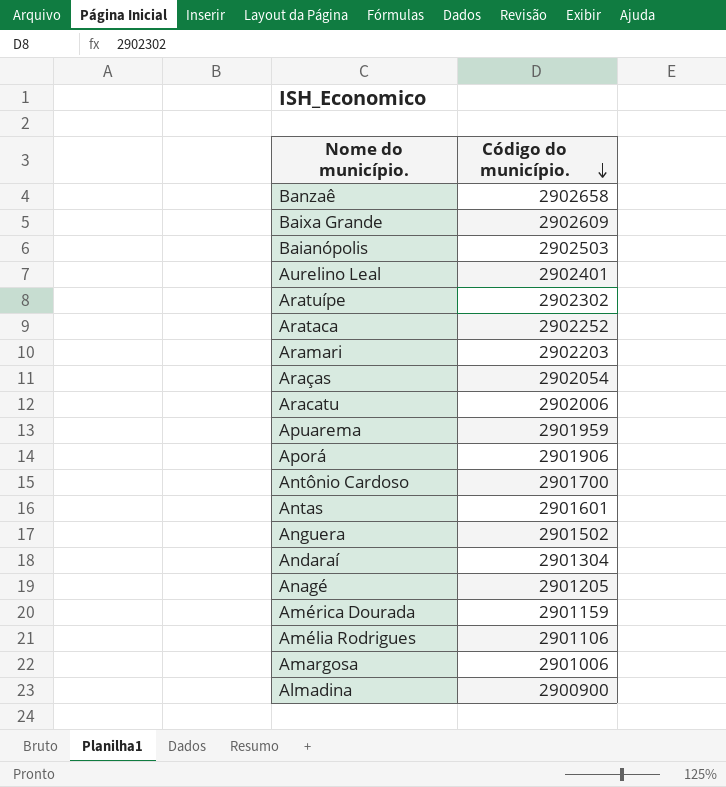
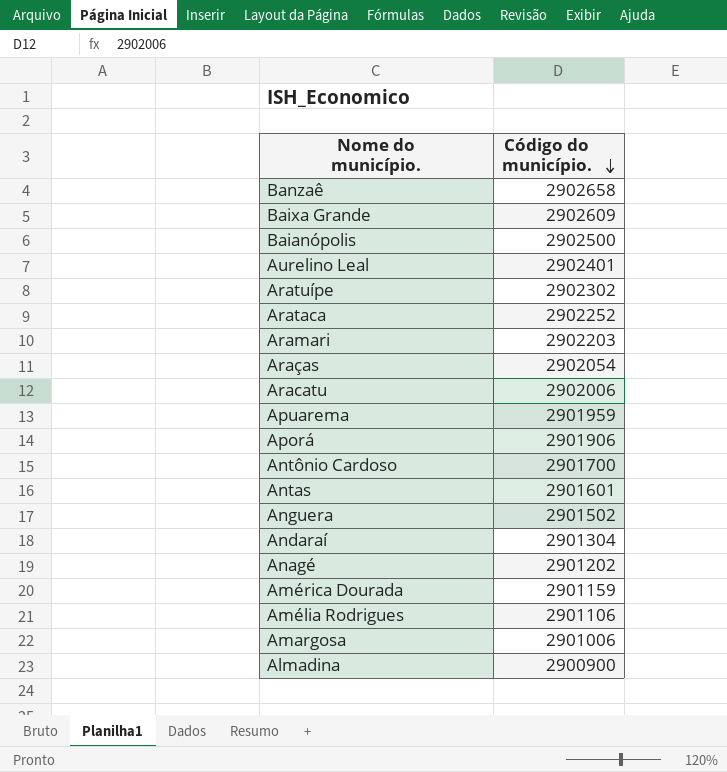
Baianópolis | Código do município.: 2902503 -> 2902500
Anagé | Código do município.: 2901205 -> 2901202

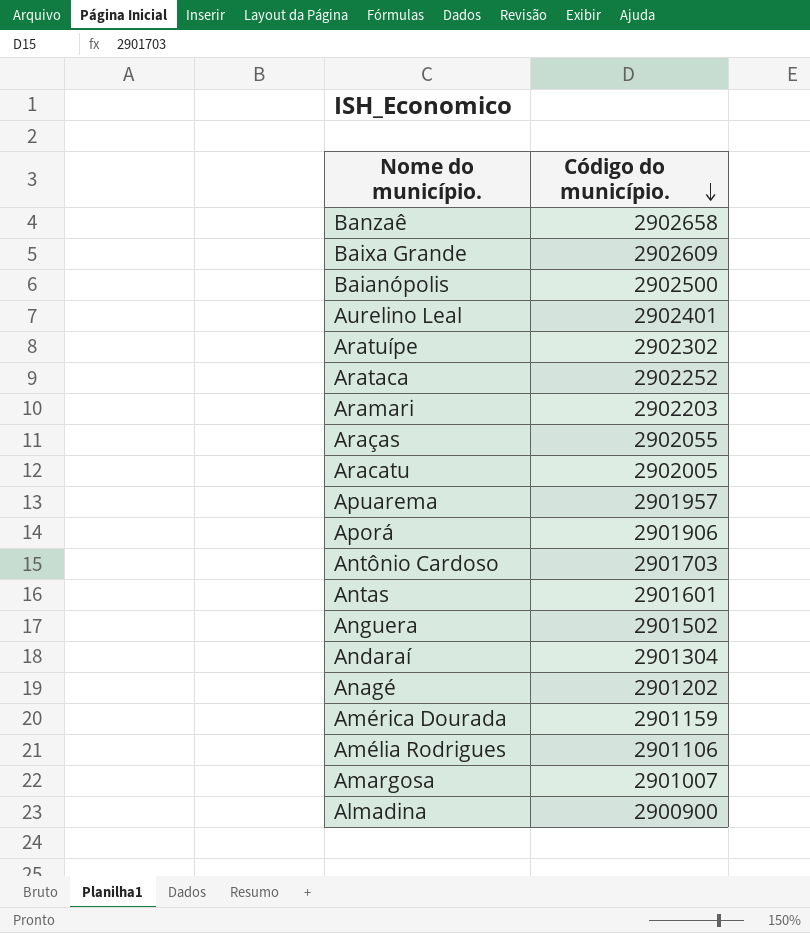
Araças | Código do município.: 2902054 -> 2902055
Aracatu | Código do município.: 2902006 -> 2902005
Apuarema | Código do município.: 2901959 -> 2901957
Antônio Cardoso | Código do município.: 2901700 -> 2901703
Amargosa | Código do município.: 2901006 -> 2901007

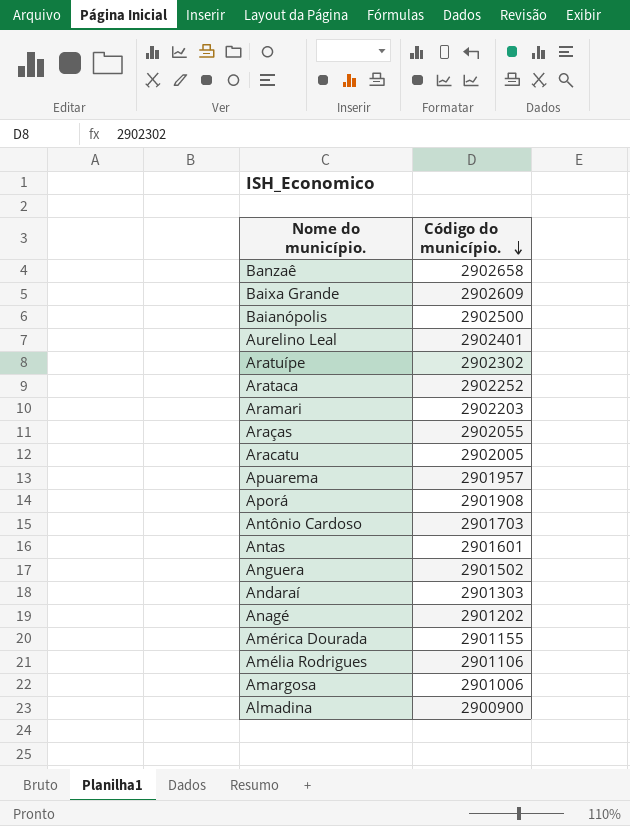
Aporá | Código do município.: 2901906 -> 2901908
Andaraí | Código do município.: 2901304 -> 2901303
América Dourada | Código do município.: 2901159 -> 2901155
Amargosa | Código do município.: 2901007 -> 2901006

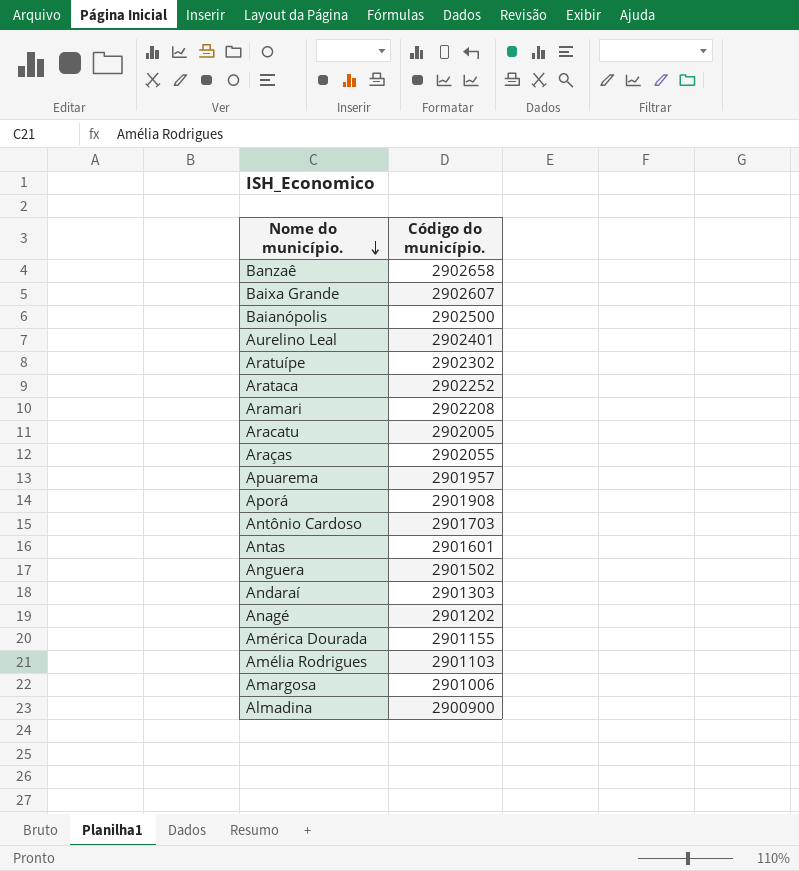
row order: Código do município. descending -> Nome do município. descending
Baixa Grande | Código do município.: 2902609 -> 2902607
Aramari | Código do município.: 2902203 -> 2902208
Amélia Rodrigues | Código do município.: 2901106 -> 2901103

